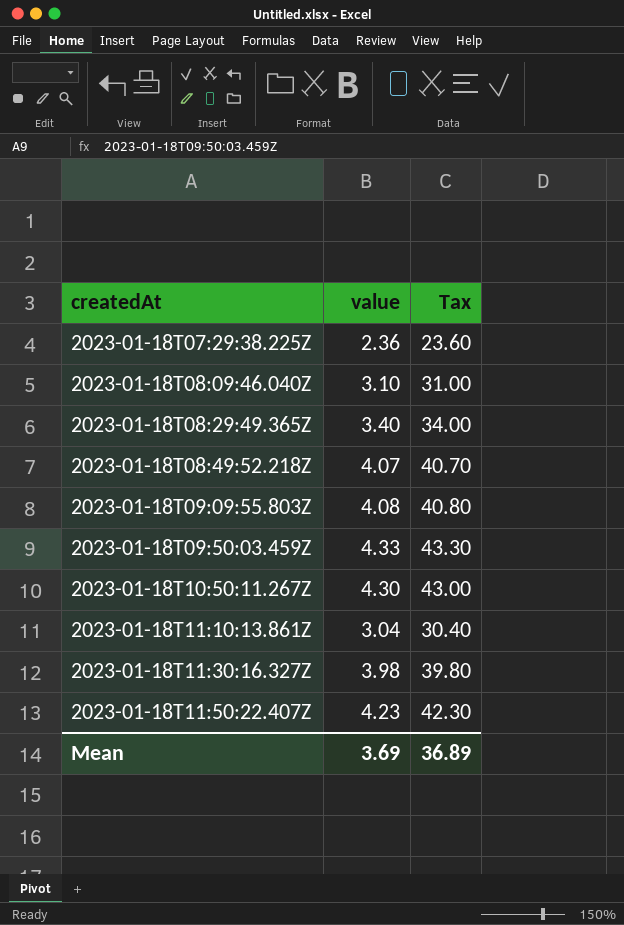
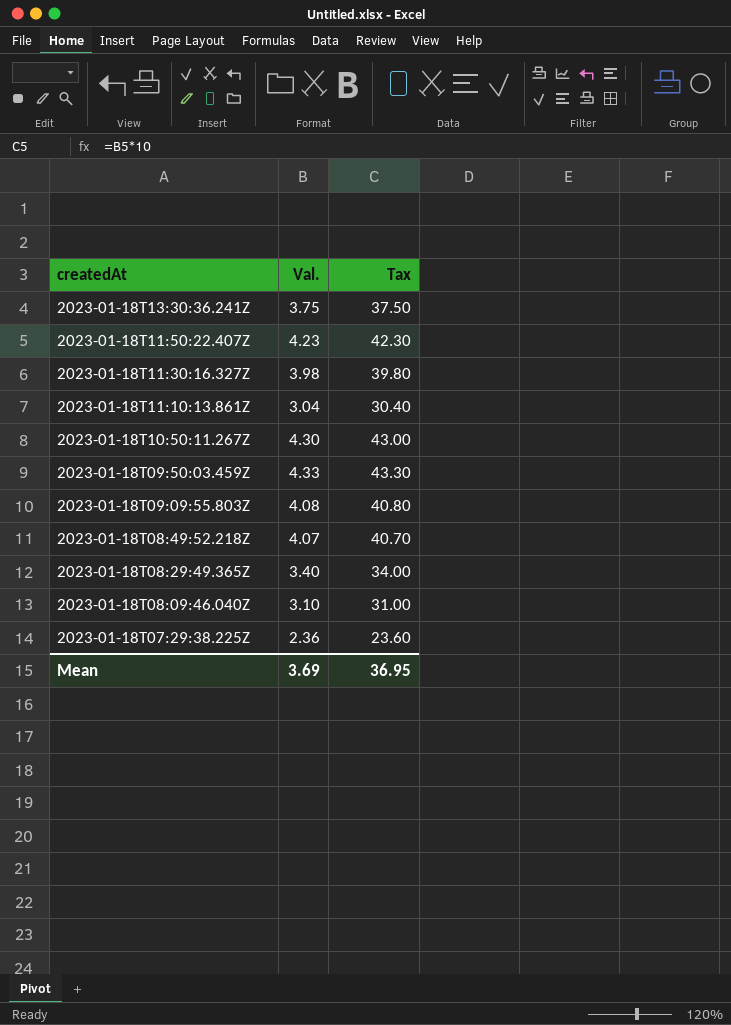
row order: createdAt ascending -> createdAt descending
column name: value -> Val.
row 2023-01-18T13:30:36.241Z: none -> 3.75 | 37.50
Mean | Tax: 36.89 -> 36.95

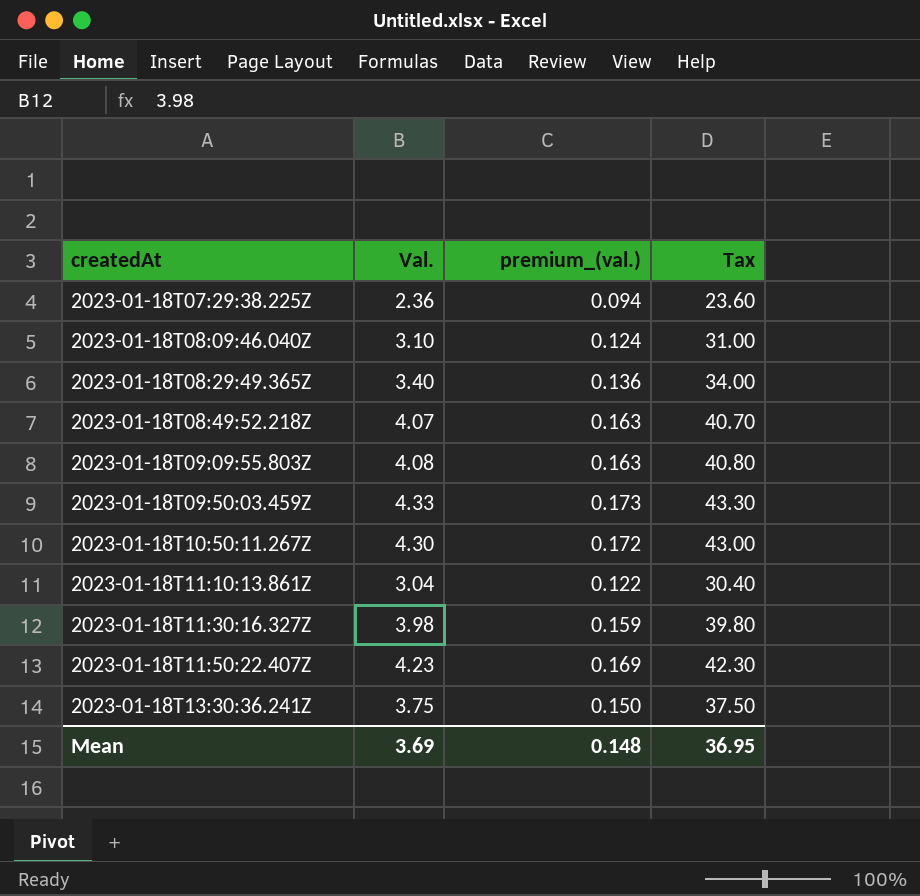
row order: createdAt descending -> createdAt ascending
column premium_(val.) | formula: none -> [Val.] * 0.04

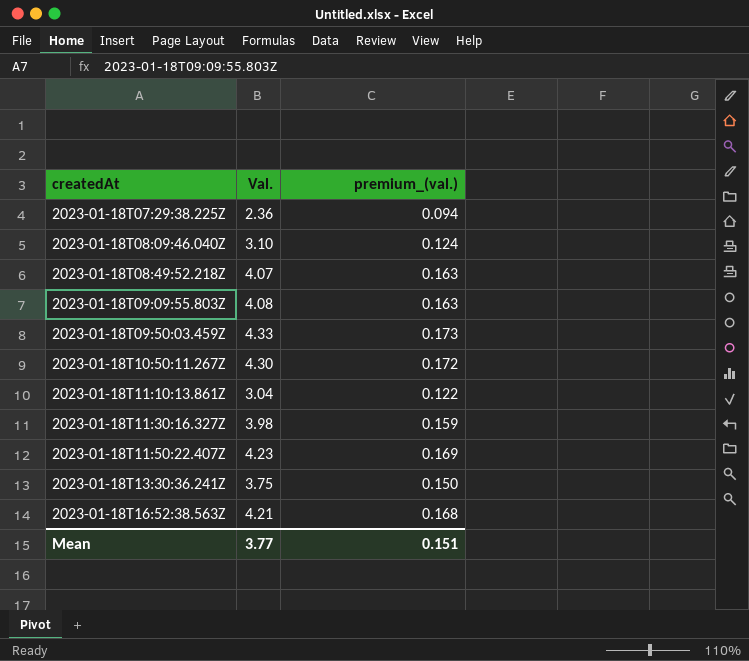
column Tax | formula: [Val.] * 10 -> none
row 2023-01-18T08:29:49.365Z: 3.40 | 0.136 | 34.00 -> none
row 2023-01-18T16:52:38.563Z: none -> 4.21 | 0.168
Mean | Val.: 3.69 -> 3.77
Mean | premium_(val.): 0.148 -> 0.151

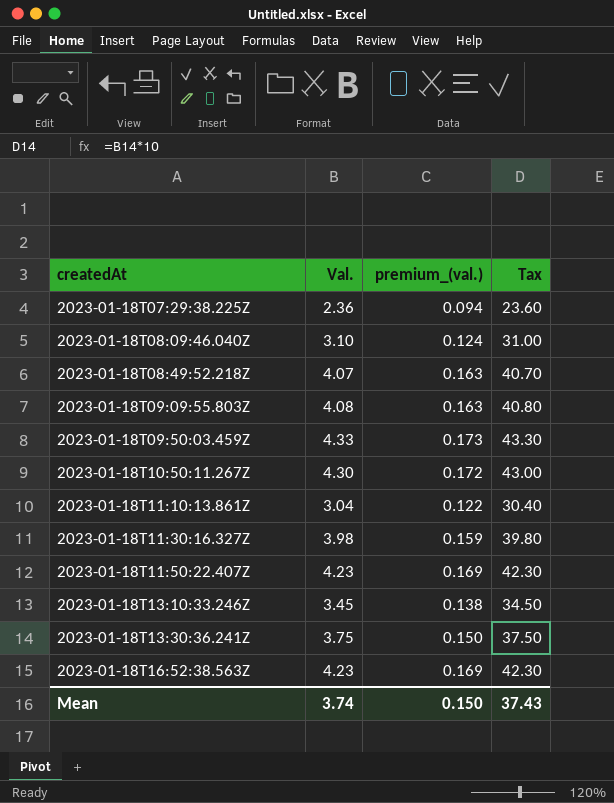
column Tax | formula: none -> [Val.] * 10
row 2023-01-18T13:10:33.246Z: none -> 3.45 | 0.138 | 34.50
2023-01-18T16:52:38.563Z | Val.: 4.21 -> 4.23
2023-01-18T16:52:38.563Z | premium_(val.): 0.168 -> 0.169
Mean | Val.: 3.77 -> 3.74
Mean | premium_(val.): 0.151 -> 0.150

